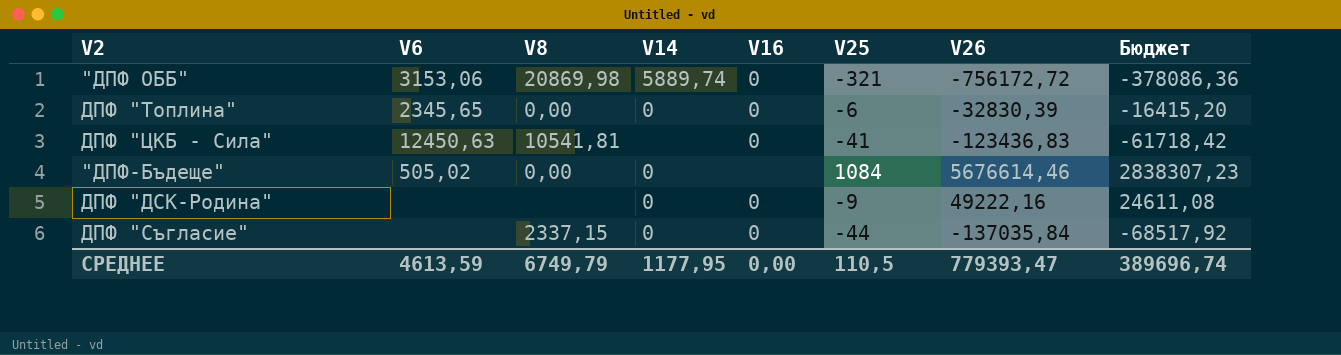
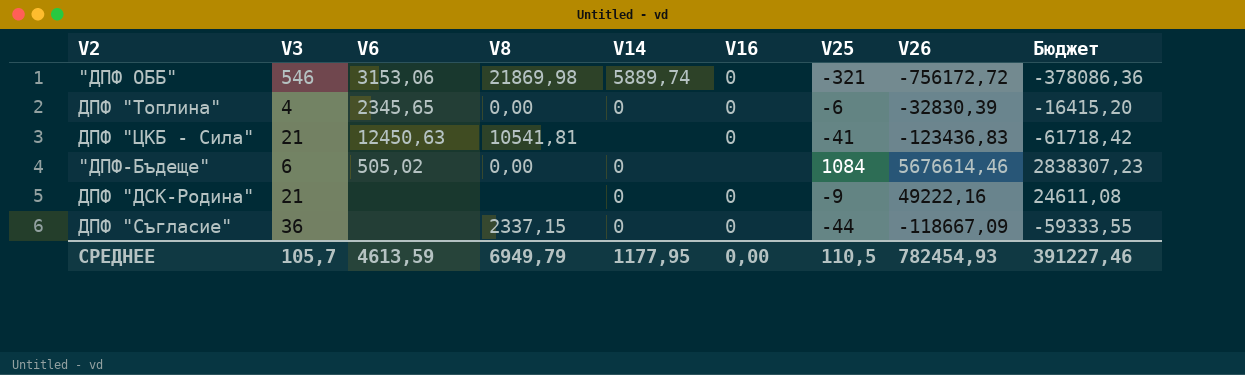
column V3 | position: none -> 2
"ДПФ ОББ" | V8: 20869,98 -> 21869,98
ДПФ "Съгласие" | V26: -137035,84 -> -118667,09
ДПФ "Съгласие" | Бюджет: -68517,92 -> -59333,55
СРЕДНЕЕ | V8: 6749,79 -> 6949,79
СРЕДНЕЕ | V26: 779393,47 -> 782454,93
СРЕДНЕЕ | Бюджет: 389696,74 -> 391227,46

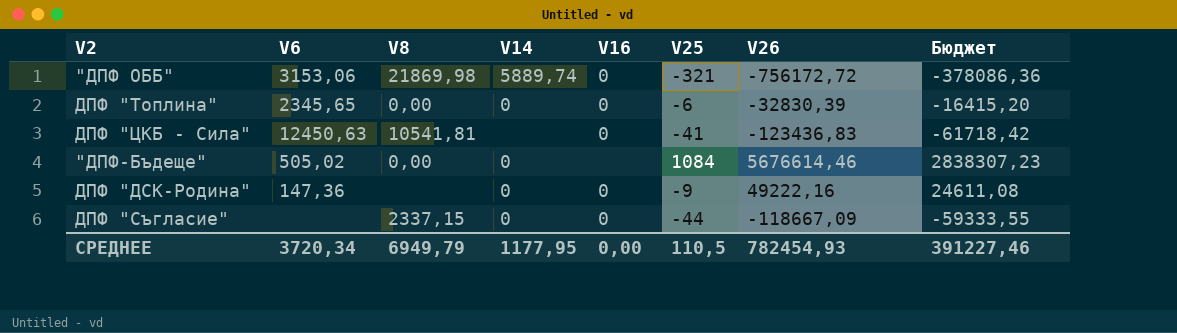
column V3 | position: 2 -> none
ДПФ "ДСК-Родина" | V6: none -> 147,36
СРЕДНЕЕ | V6: 4613,59 -> 3720,34

